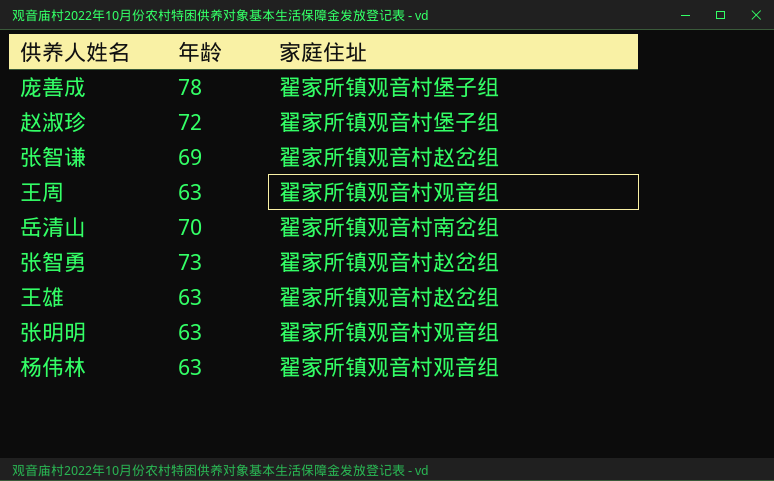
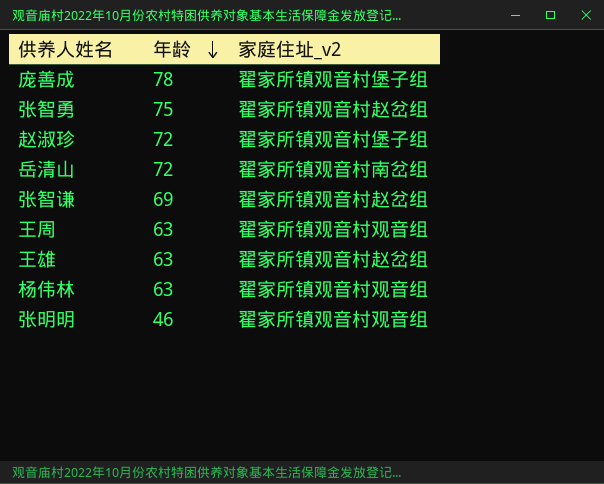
row order: none -> 年龄 descending
column name: 家庭住址 -> 家庭住址_v2
张智勇 | 年龄: 73 -> 75
岳清山 | 年龄: 70 -> 72
张明明 | 年龄: 63 -> 46

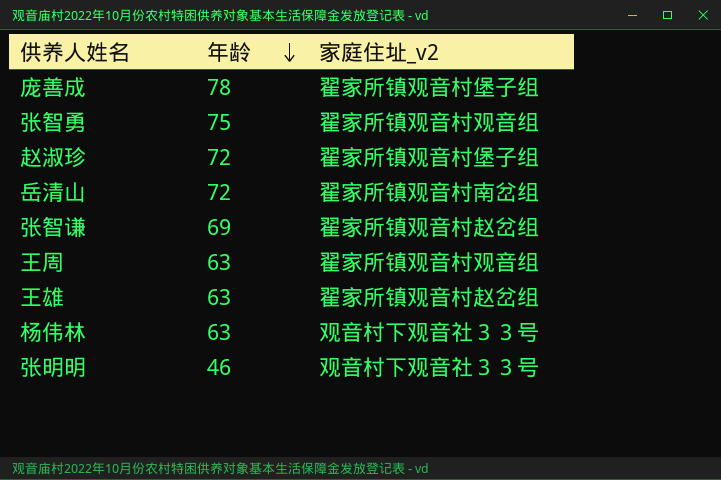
张智勇 | 家庭住址_v2: 翟家所镇观音村赵岔组 -> 翟家所镇观音村观音组
杨伟林 | 家庭住址_v2: 翟家所镇观音村观音组 -> 观音村下观音社３３号
张明明 | 家庭住址_v2: 翟家所镇观音村观音组 -> 观音村下观音社３３号

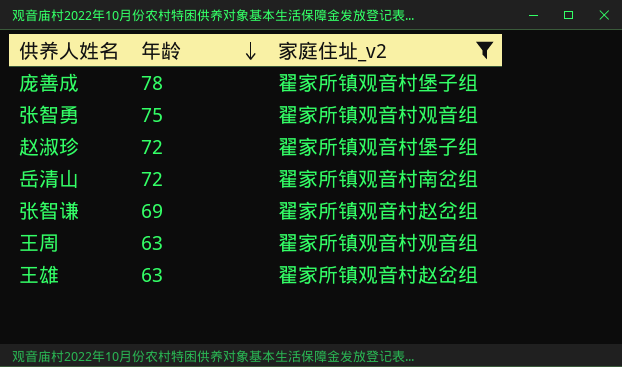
filter: none -> 家庭住址_v2 != 观音村下观音社３３号

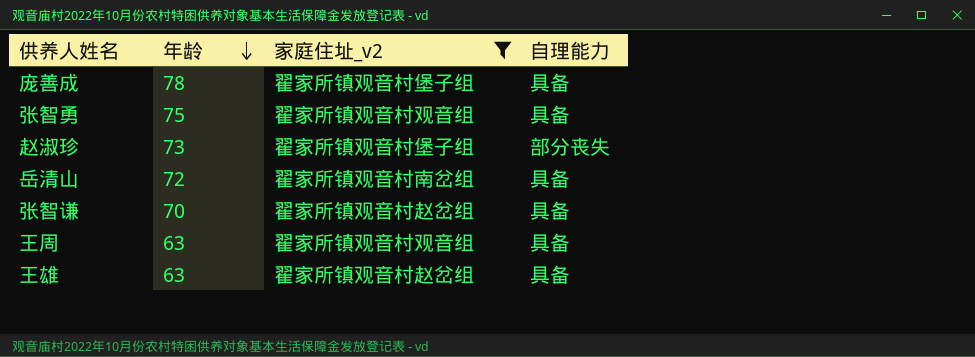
column 自理能力 | position: none -> 4
赵淑珍 | 年龄: 72 -> 73
张智谦 | 年龄: 69 -> 70

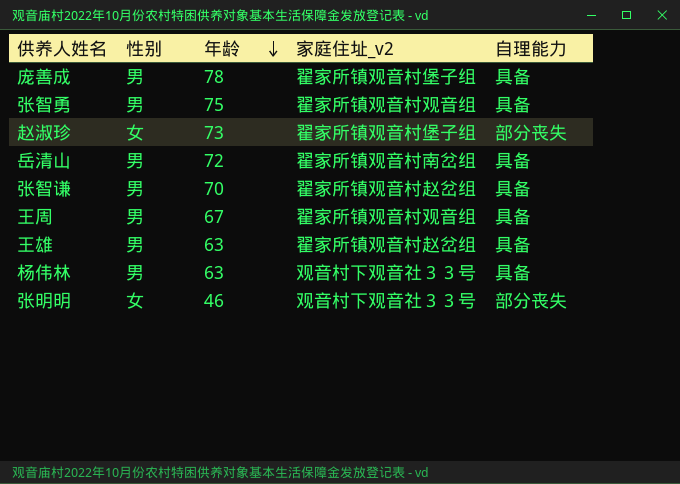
filter: 家庭住址_v2 != 观音村下观音社３３号 -> none
column 性别 | position: none -> 2
王周 | 年龄: 63 -> 67

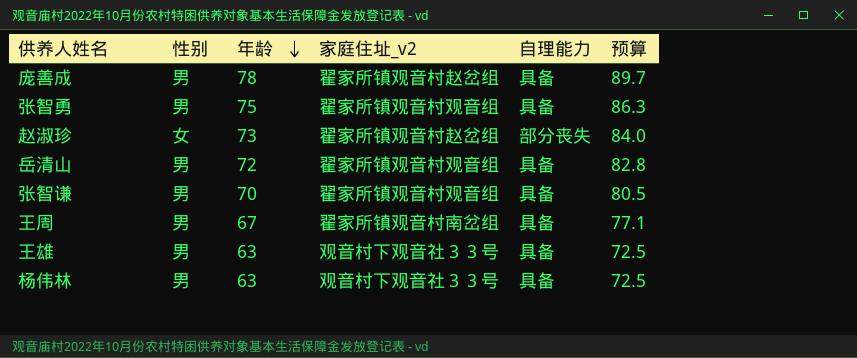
column 预算 | formula: none -> [年龄] * 1.15
row 张明明: 女 | 46 | 观音村下观音社３３号 | 部分丧失 -> none
庞善成 | 家庭住址_v2: 翟家所镇观音村堡子组 -> 翟家所镇观音村赵岔组
赵淑珍 | 家庭住址_v2: 翟家所镇观音村堡子组 -> 翟家所镇观音村赵岔组
岳清山 | 家庭住址_v2: 翟家所镇观音村南岔组 -> 翟家所镇观音村观音组
张智谦 | 家庭住址_v2: 翟家所镇观音村赵岔组 -> 翟家所镇观音村观音组
王周 | 家庭住址_v2: 翟家所镇观音村观音组 -> 翟家所镇观音村南岔组
王雄 | 家庭住址_v2: 翟家所镇观音村赵岔组 -> 观音村下观音社３３号

